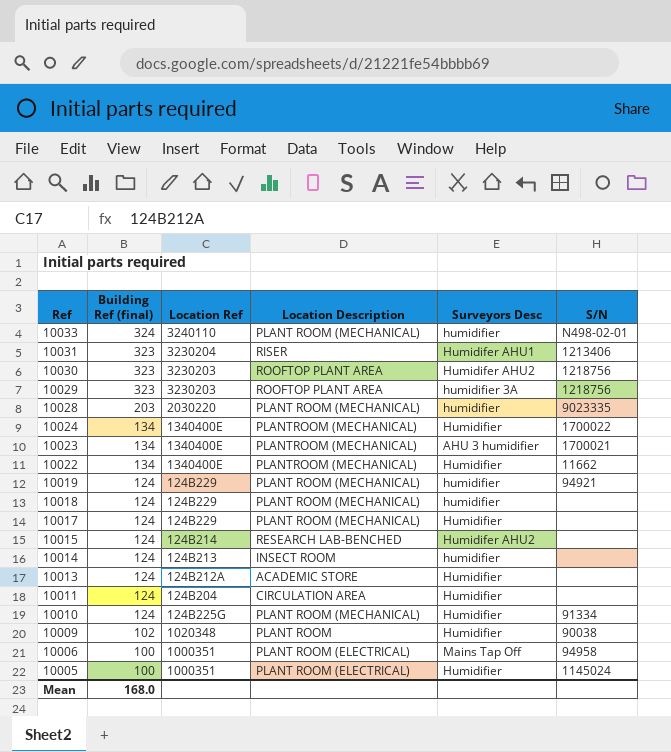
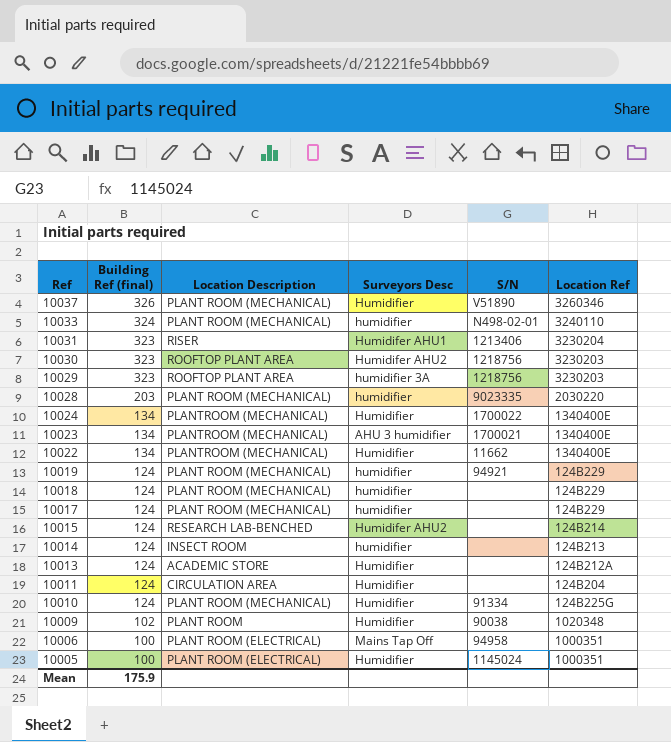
column Location Ref | position: 3 -> 6
row 10037: none -> 326 | PLANT ROOM (MECHANICAL) | Humidifier | V51890 | 3260346
10017 | Surveyors Desc: Humidifier -> humidifier
Mean | Building Ref (final): 168.0 -> 175.9

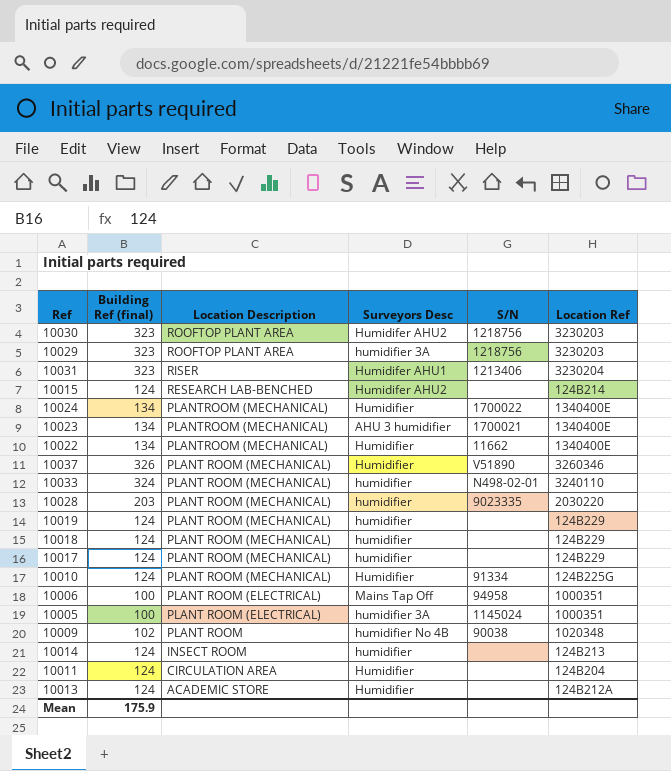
row order: Ref descending -> Location Description descending
10019 | S/N: 94921 -> none
10005 | Surveyors Desc: Humidifier -> humidifier 3A
10009 | Surveyors Desc: Humidifier -> humidifier No 4B

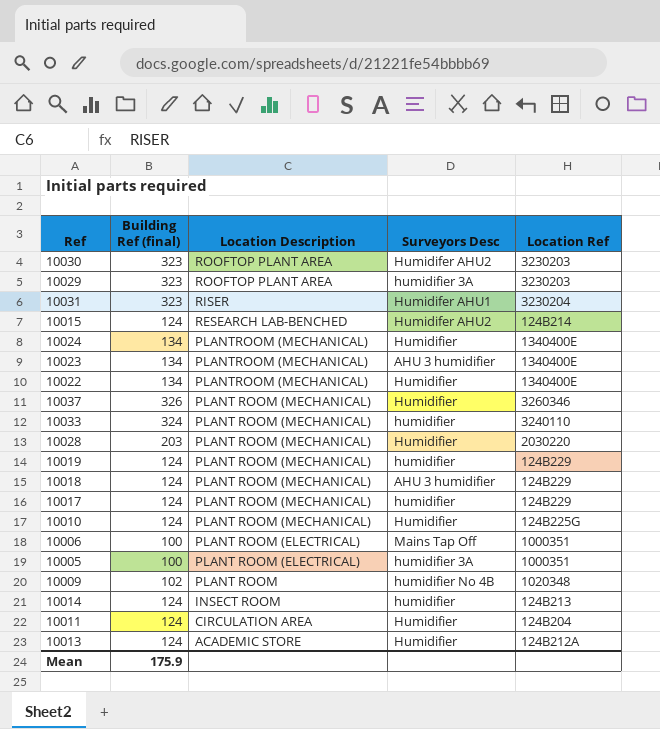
column S/N | position: 5 -> none
10028 | Surveyors Desc: humidifier -> Humidifier
10018 | Surveyors Desc: humidifier -> AHU 3 humidifier

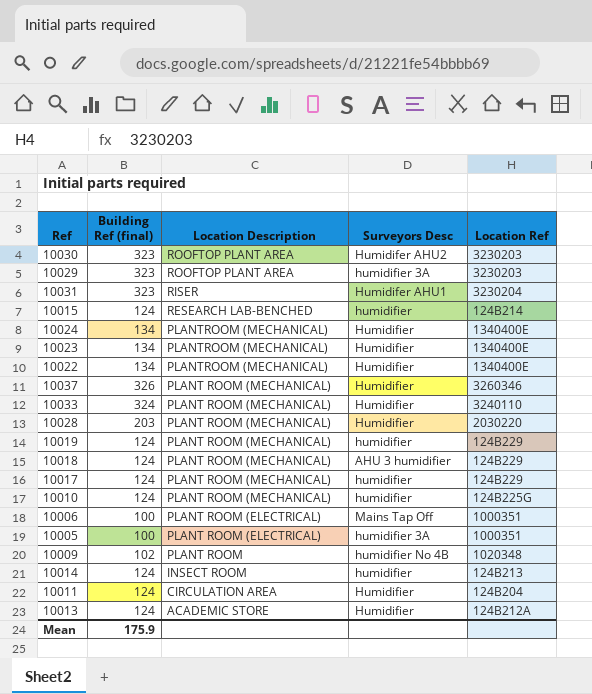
10015 | Surveyors Desc: Humidifer AHU2 -> humidifier
10023 | Surveyors Desc: AHU 3 humidifier -> Humidifier
10033 | Surveyors Desc: humidifier -> Humidifier
10010 | Surveyors Desc: Humidifier -> humidifier

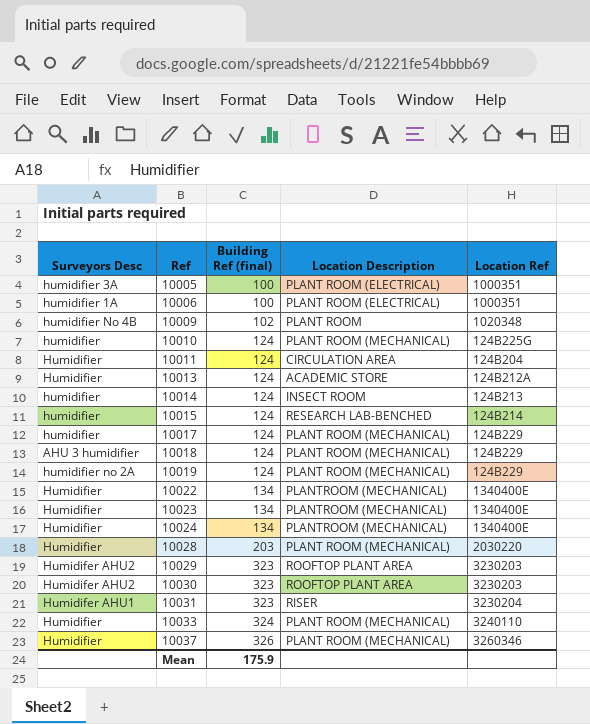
row order: Location Description descending -> Ref ascending
column Surveyors Desc | position: 4 -> 1
10006 | Surveyors Desc: Mains Tap Off -> humidifier 1A
10019 | Surveyors Desc: humidifier -> humidifier no 2A
10029 | Surveyors Desc: humidifier 3A -> Humidifer AHU2

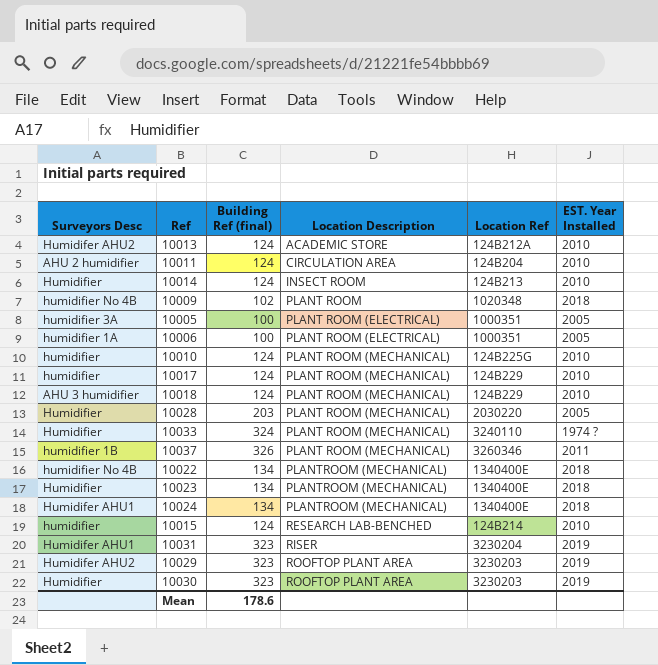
row order: Ref ascending -> Location Description ascending
column EST. Year Installed | position: none -> 6
row 10019: humidifier no 2A | 124 | PLANT ROOM (MECHANICAL) | 124B229 -> none
10013 | Surveyors Desc: Humidifier -> Humidifer AHU2
10011 | Surveyors Desc: Humidifier -> AHU 2 humidifier
10014 | Surveyors Desc: humidifier -> Humidifier
10037 | Surveyors Desc: Humidifier -> humidifier 1B
10022 | Surveyors Desc: Humidifier -> humidifier No 4B
10024 | Surveyors Desc: Humidifier -> Humidifer AHU1
10030 | Surveyors Desc: Humidifer AHU2 -> Humidifier
Mean | Building Ref (final): 175.9 -> 178.6

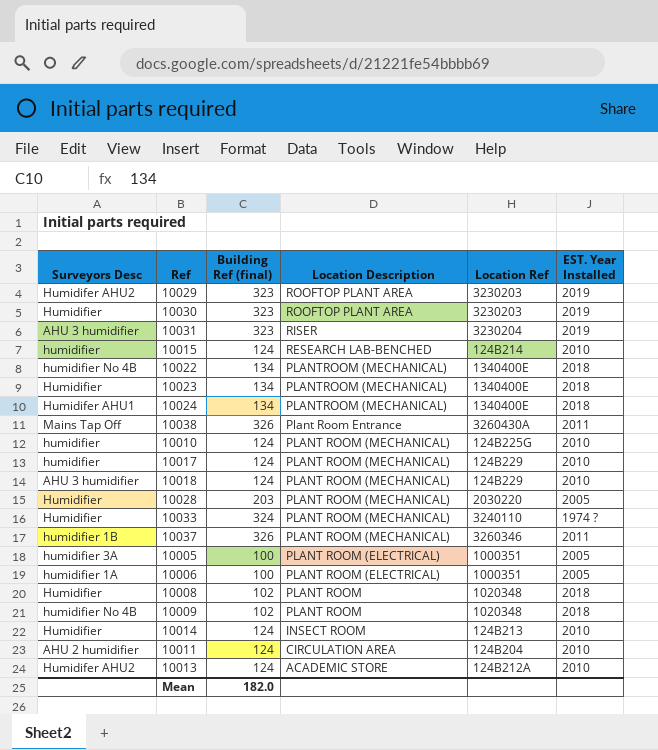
row order: Location Description ascending -> Location Description descending
10031 | Surveyors Desc: Humidifer AHU1 -> AHU 3 humidifier
row 10038: none -> Mains Tap Off | 326 | Plant Room Entrance | 3260430A | 2011
row 10008: none -> Humidifier | 102 | PLANT ROOM | 1020348 | 2018
Mean | Building Ref (final): 178.6 -> 182.0

